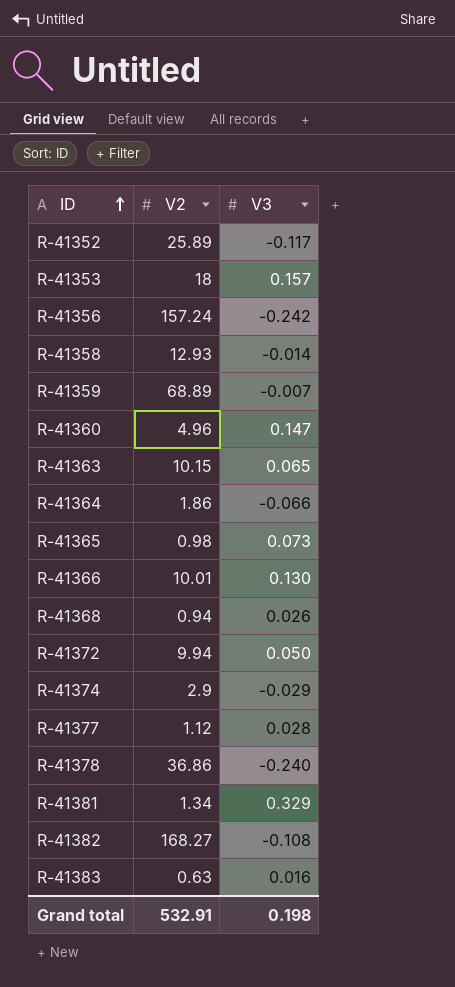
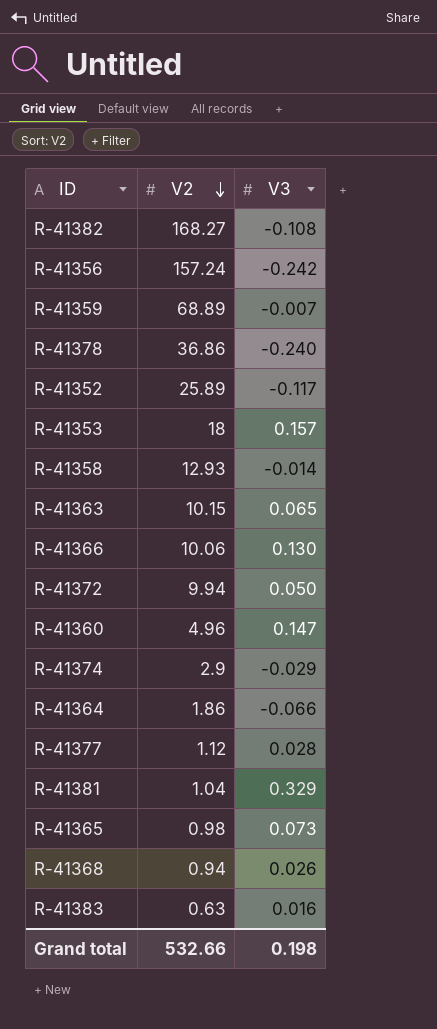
row order: ID ascending -> V2 descending
R-41366 | V2: 10.01 -> 10.06
R-41381 | V2: 1.34 -> 1.04
Grand total | V2: 532.91 -> 532.66

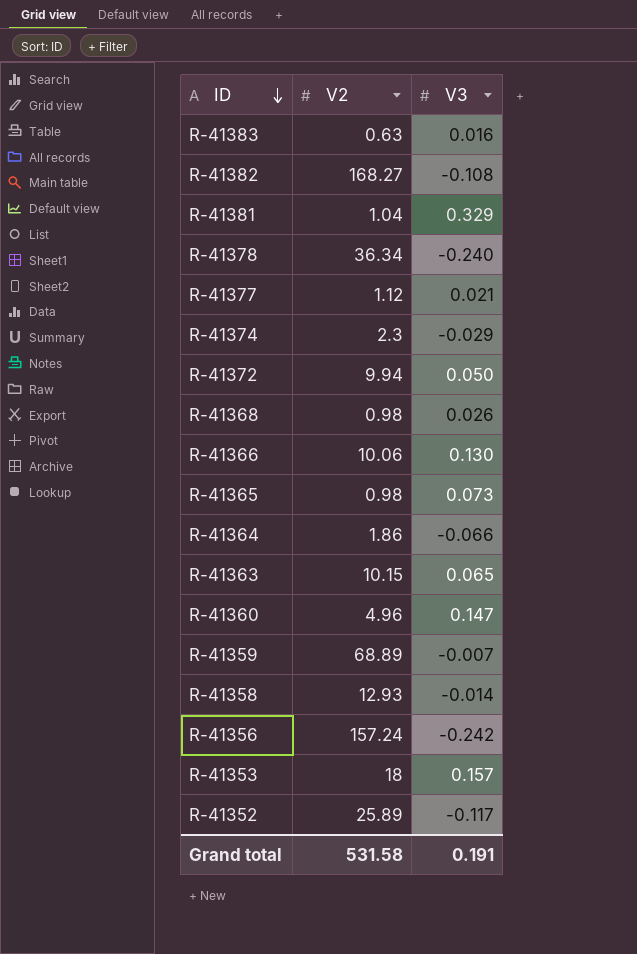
row order: V2 descending -> ID descending
R-41378 | V2: 36.86 -> 36.34
R-41377 | V3: 0.028 -> 0.021
R-41374 | V2: 2.9 -> 2.3
R-41368 | V2: 0.94 -> 0.98
Grand total | V2: 532.66 -> 531.58
Grand total | V3: 0.198 -> 0.191

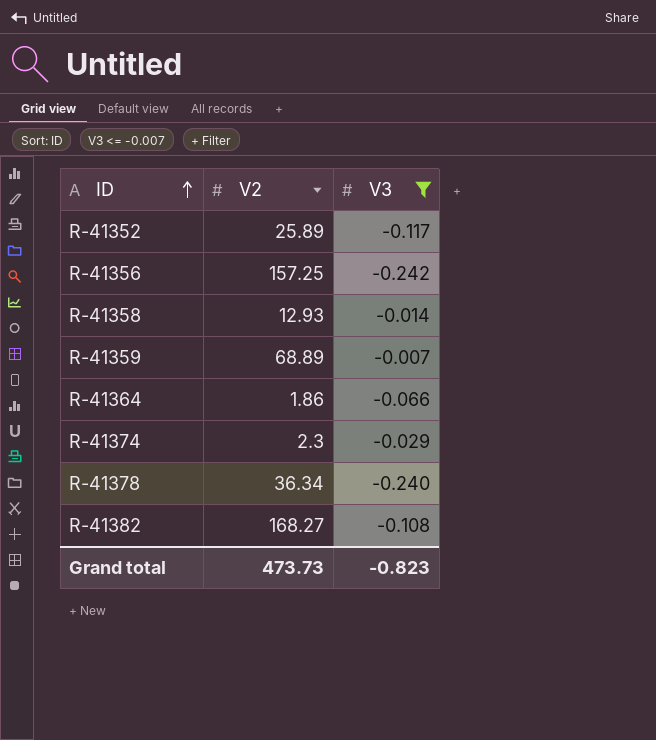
filter: none -> V3 <= -0.007
row order: ID descending -> ID ascending
R-41356 | V2: 157.24 -> 157.25
Grand total | V2: 531.58 -> 473.73
Grand total | V3: 0.191 -> -0.823

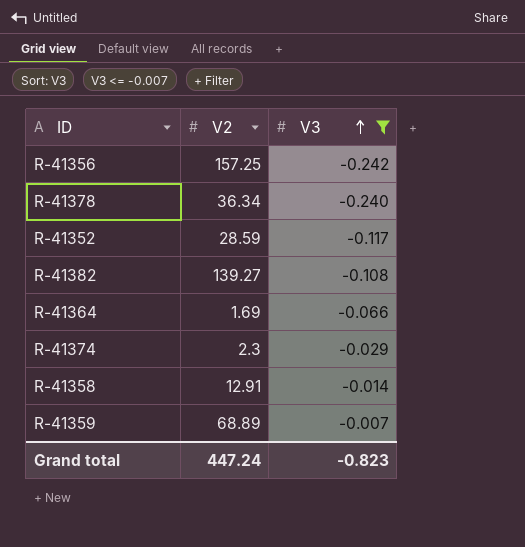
row order: ID ascending -> V3 ascending
R-41352 | V2: 25.89 -> 28.59
R-41382 | V2: 168.27 -> 139.27
R-41364 | V2: 1.86 -> 1.69
R-41358 | V2: 12.93 -> 12.91
Grand total | V2: 473.73 -> 447.24

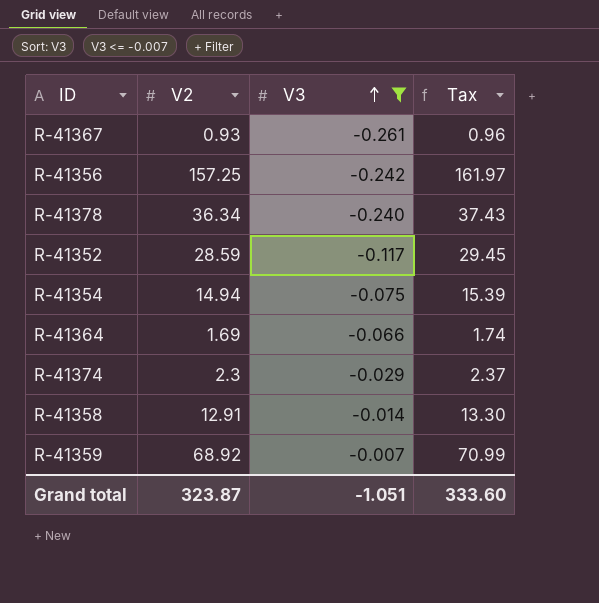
column Tax | formula: none -> [V2] * 1.03
row R-41382: 139.27 | -0.108 -> none
row R-41367: none -> 0.93 | -0.261 | 0.96
row R-41354: none -> 14.94 | -0.075 | 15.39
R-41359 | V2: 68.89 -> 68.92
Grand total | V2: 447.24 -> 323.87
Grand total | V3: -0.823 -> -1.051

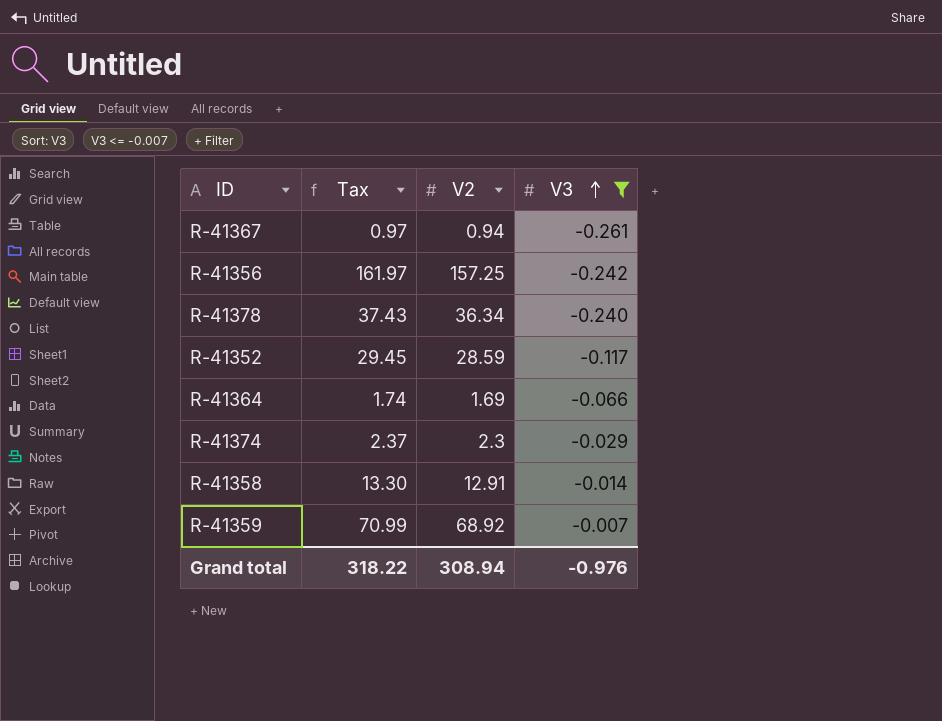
column Tax | position: 4 -> 2
row R-41354: 14.94 | -0.075 | 15.39 -> none
R-41367 | Tax: 0.96 -> 0.97
R-41367 | V2: 0.93 -> 0.94
Grand total | Tax: 333.60 -> 318.22
Grand total | V2: 323.87 -> 308.94
Grand total | V3: -1.051 -> -0.976

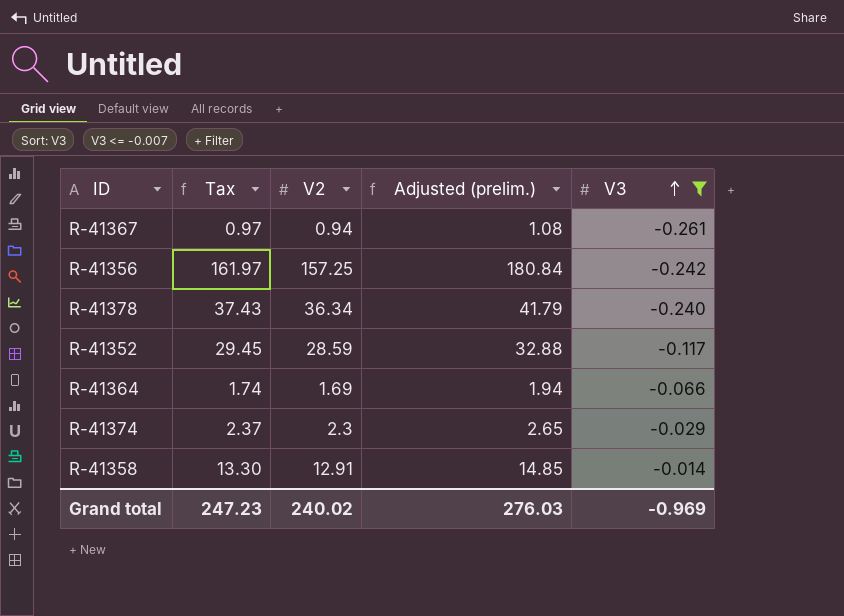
column Adjusted (prelim.) | formula: none -> [V2] * 1.15
row R-41359: 70.99 | 68.92 | -0.007 -> none
Grand total | Tax: 318.22 -> 247.23
Grand total | V2: 308.94 -> 240.02
Grand total | V3: -0.976 -> -0.969

